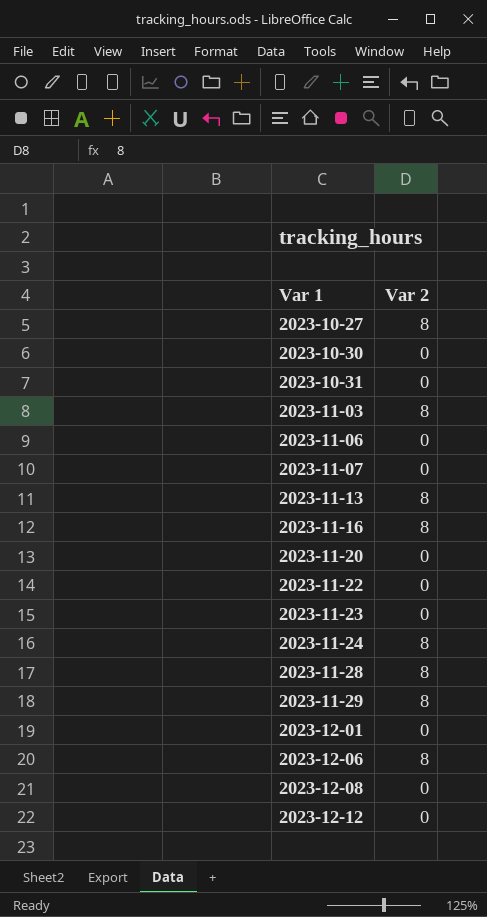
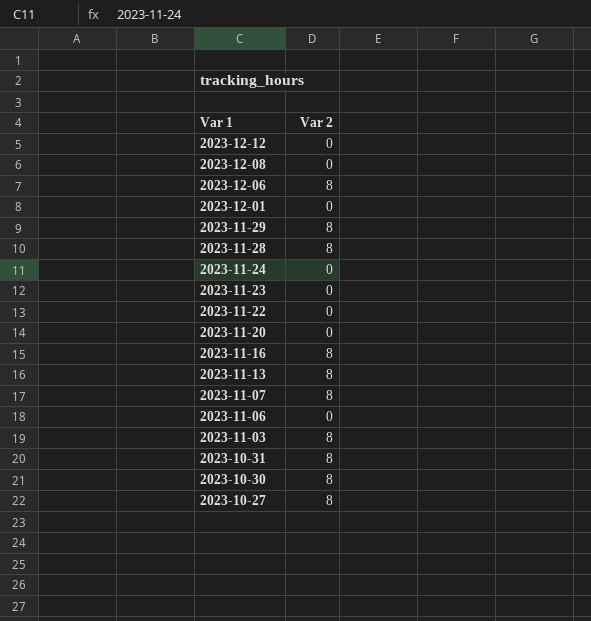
row order: Var 1 ascending -> Var 1 descending
2023-11-24 | Var 2: 8 -> 0
2023-11-07 | Var 2: 0 -> 8
2023-10-31 | Var 2: 0 -> 8
2023-10-30 | Var 2: 0 -> 8

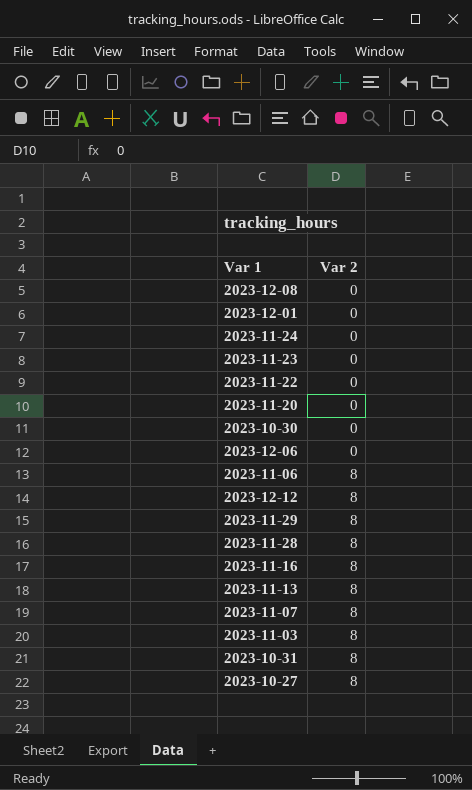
row order: Var 1 descending -> Var 2 ascending
2023-10-30 | Var 2: 8 -> 0
2023-12-06 | Var 2: 8 -> 0
2023-11-06 | Var 2: 0 -> 8
2023-12-12 | Var 2: 0 -> 8

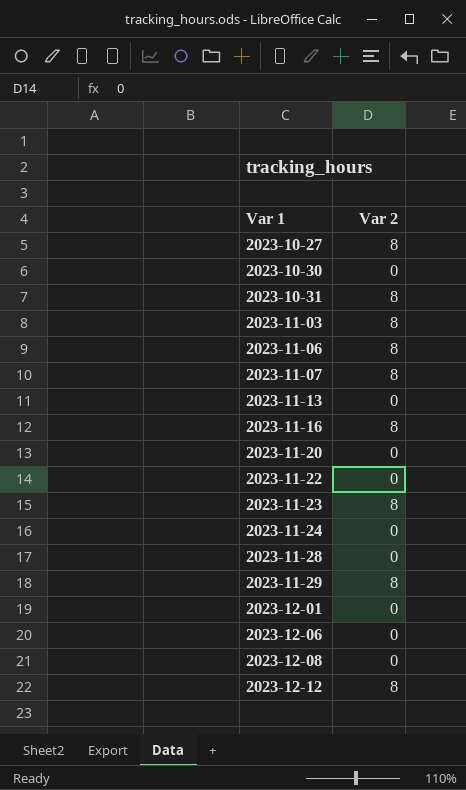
row order: Var 2 ascending -> Var 1 ascending
2023-11-13 | Var 2: 8 -> 0
2023-11-23 | Var 2: 0 -> 8
2023-11-28 | Var 2: 8 -> 0

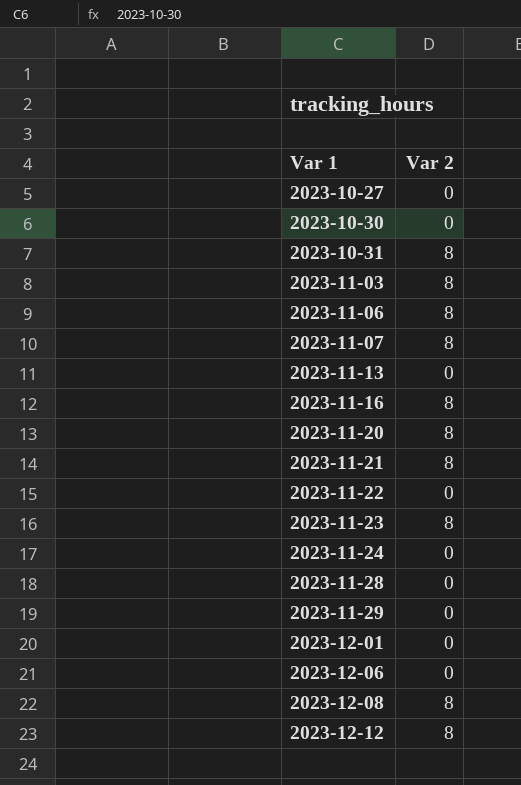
2023-10-27 | Var 2: 8 -> 0
2023-11-20 | Var 2: 0 -> 8
row 2023-11-21: none -> 8
2023-11-29 | Var 2: 8 -> 0
2023-12-08 | Var 2: 0 -> 8

